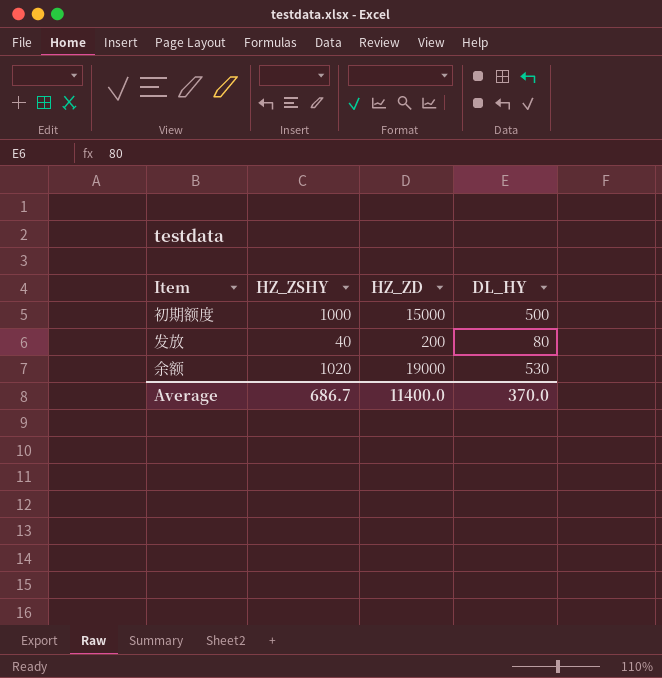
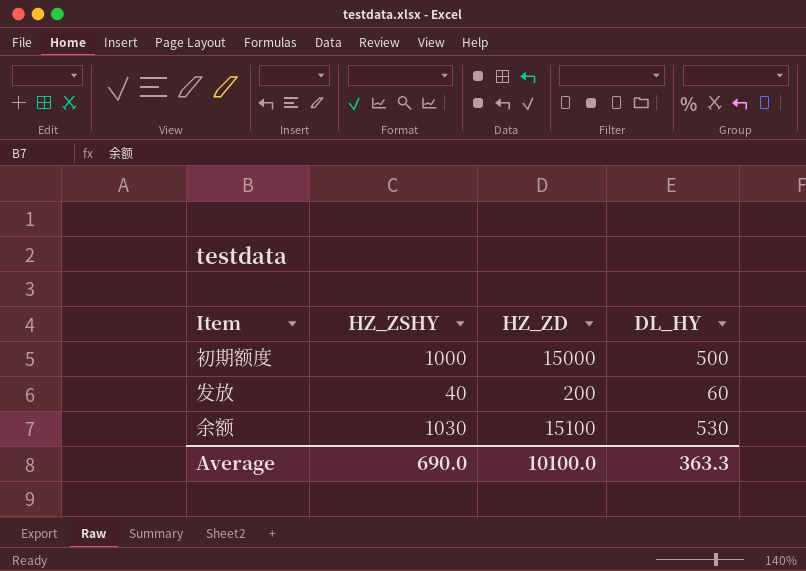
发放 | DL_HY: 80 -> 60
余额 | HZ_ZSHY: 1020 -> 1030
余额 | HZ_ZD: 19000 -> 15100
Average | HZ_ZSHY: 686.7 -> 690.0
Average | HZ_ZD: 11400.0 -> 10100.0
Average | DL_HY: 370.0 -> 363.3

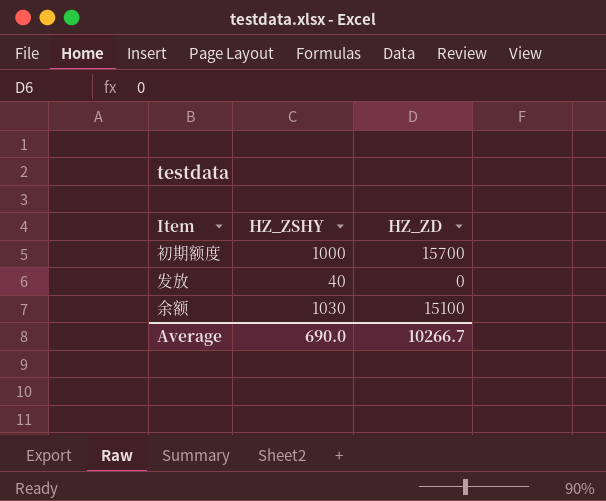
column DL_HY | position: 4 -> none
初期额度 | HZ_ZD: 15000 -> 15700
发放 | HZ_ZD: 200 -> 0
Average | HZ_ZD: 10100.0 -> 10266.7

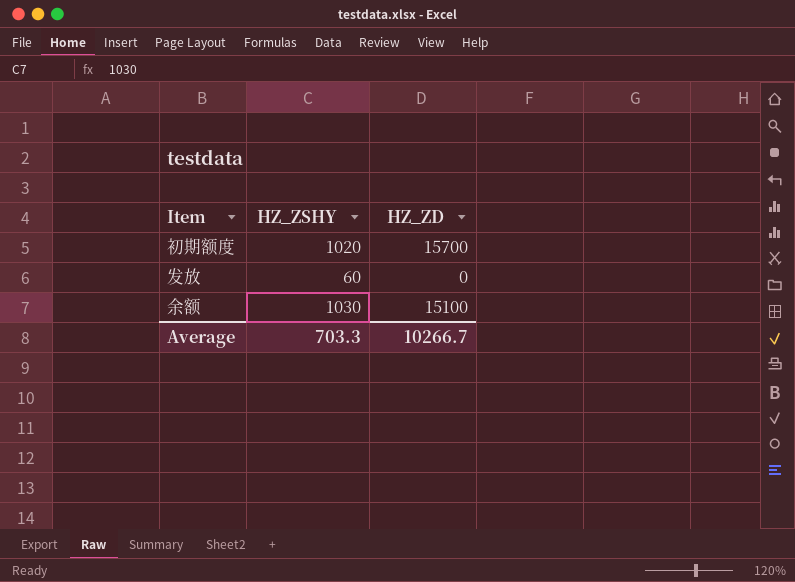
初期额度 | HZ_ZSHY: 1000 -> 1020
发放 | HZ_ZSHY: 40 -> 60
Average | HZ_ZSHY: 690.0 -> 703.3

